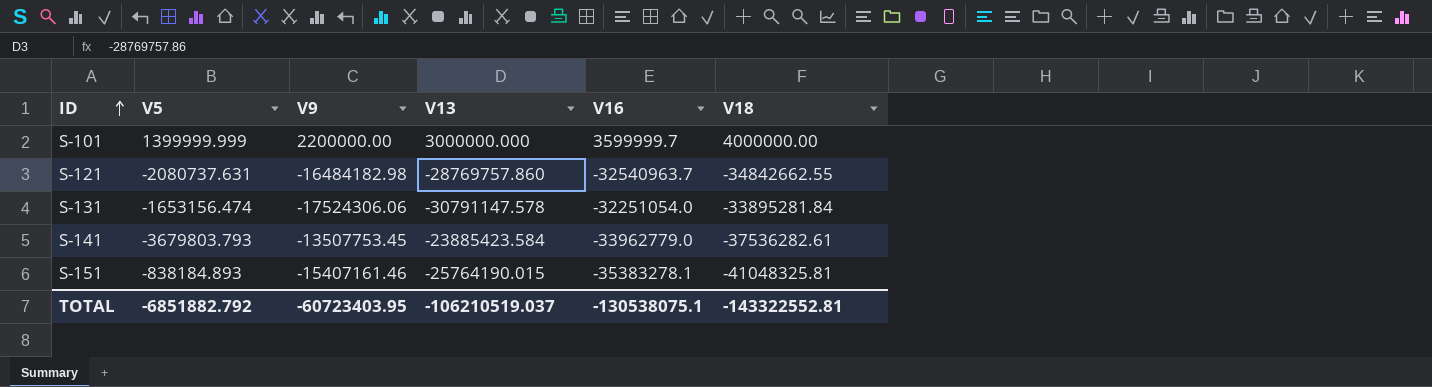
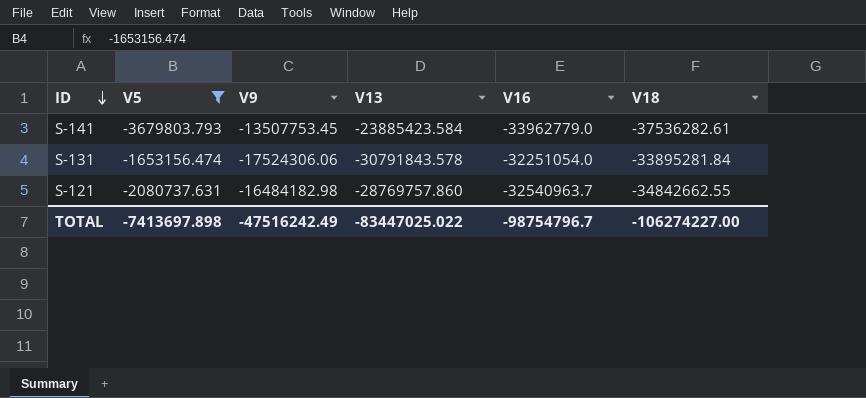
filter: none -> V5 <= -1653156.474
row order: ID ascending -> ID descending
S-131 | V13: -30791147.578 -> -30791843.578
TOTAL | V5: -6851882.792 -> -7413697.898
TOTAL | V9: -60723403.95 -> -47516242.49
TOTAL | V13: -106210519.037 -> -83447025.022
TOTAL | V16: -130538075.1 -> -98754796.7
TOTAL | V18: -143322552.81 -> -106274227.00

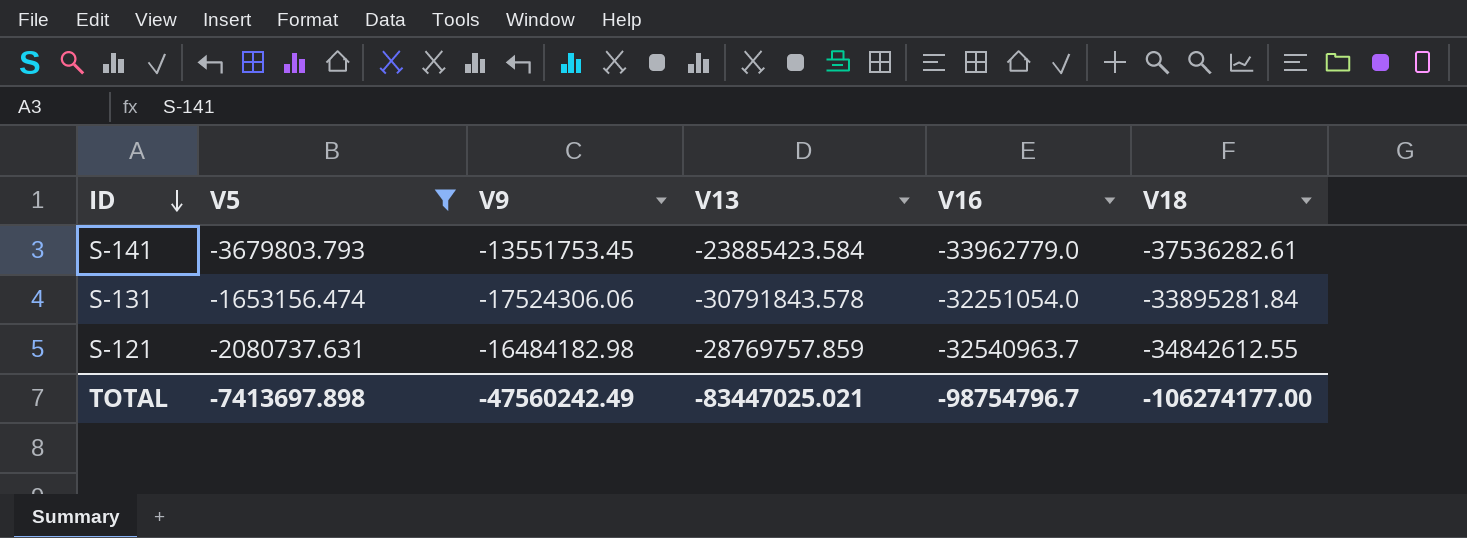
S-141 | V9: -13507753.45 -> -13551753.45
S-121 | V13: -28769757.860 -> -28769757.859
S-121 | V18: -34842662.55 -> -34842612.55
TOTAL | V9: -47516242.49 -> -47560242.49
TOTAL | V13: -83447025.022 -> -83447025.021
TOTAL | V18: -106274227.00 -> -106274177.00

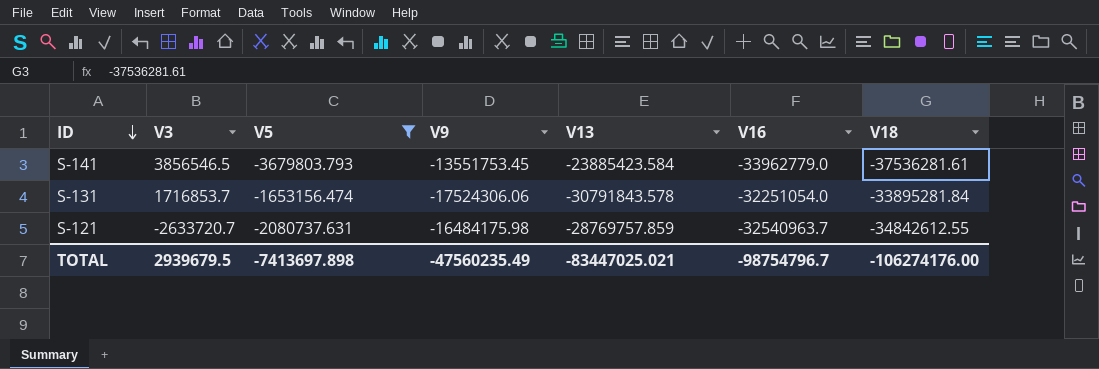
column V3 | position: none -> 2
S-141 | V18: -37536282.61 -> -37536281.61
S-121 | V9: -16484182.98 -> -16484175.98
TOTAL | V9: -47560242.49 -> -47560235.49
TOTAL | V18: -106274177.00 -> -106274176.00

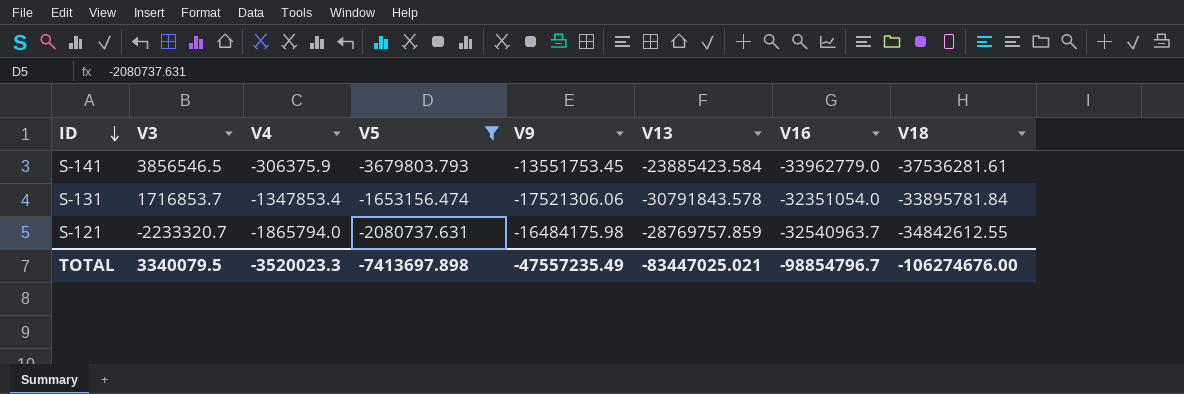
column V4 | position: none -> 3
S-131 | V9: -17524306.06 -> -17521306.06
S-131 | V16: -32251054.0 -> -32351054.0
S-131 | V18: -33895281.84 -> -33895781.84
S-121 | V3: -2633720.7 -> -2233320.7
TOTAL | V3: 2939679.5 -> 3340079.5
TOTAL | V9: -47560235.49 -> -47557235.49
TOTAL | V16: -98754796.7 -> -98854796.7
TOTAL | V18: -106274176.00 -> -106274676.00

